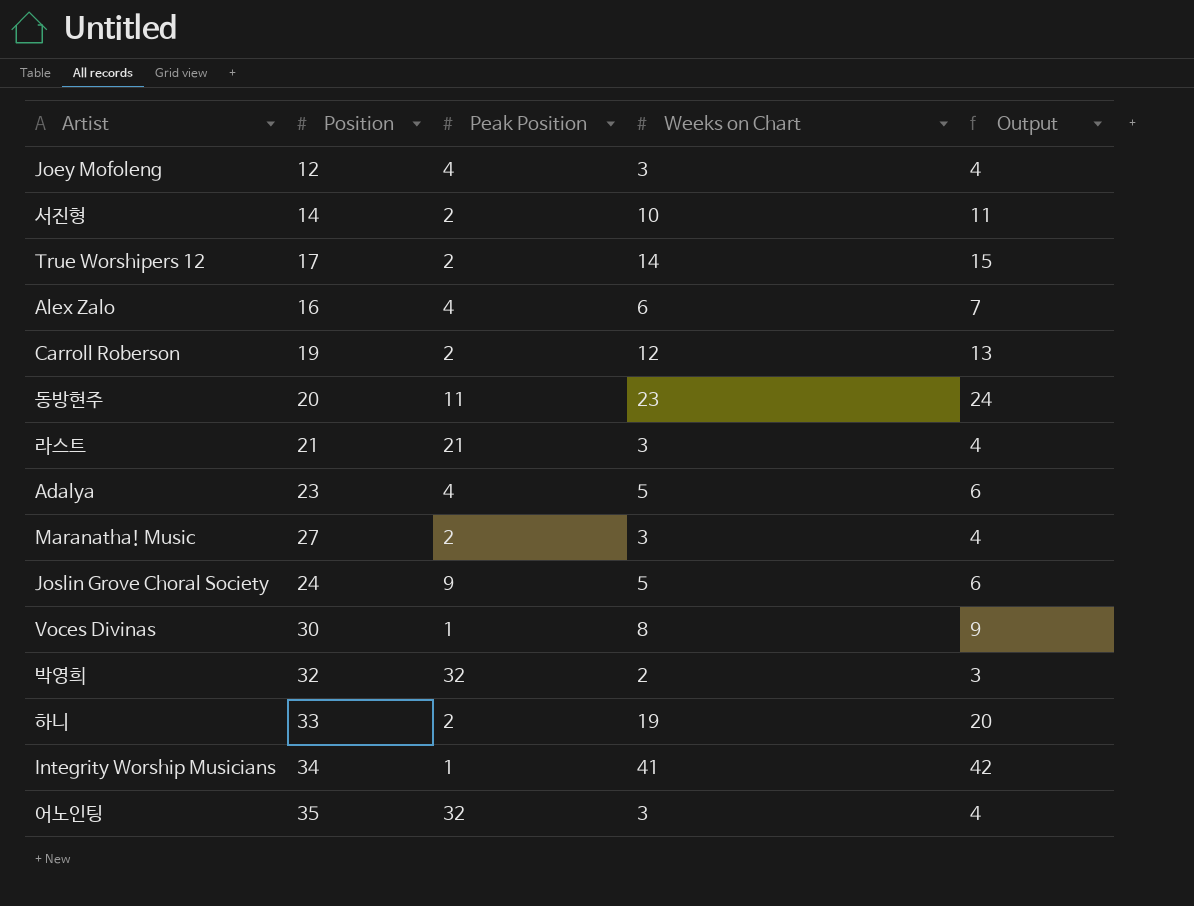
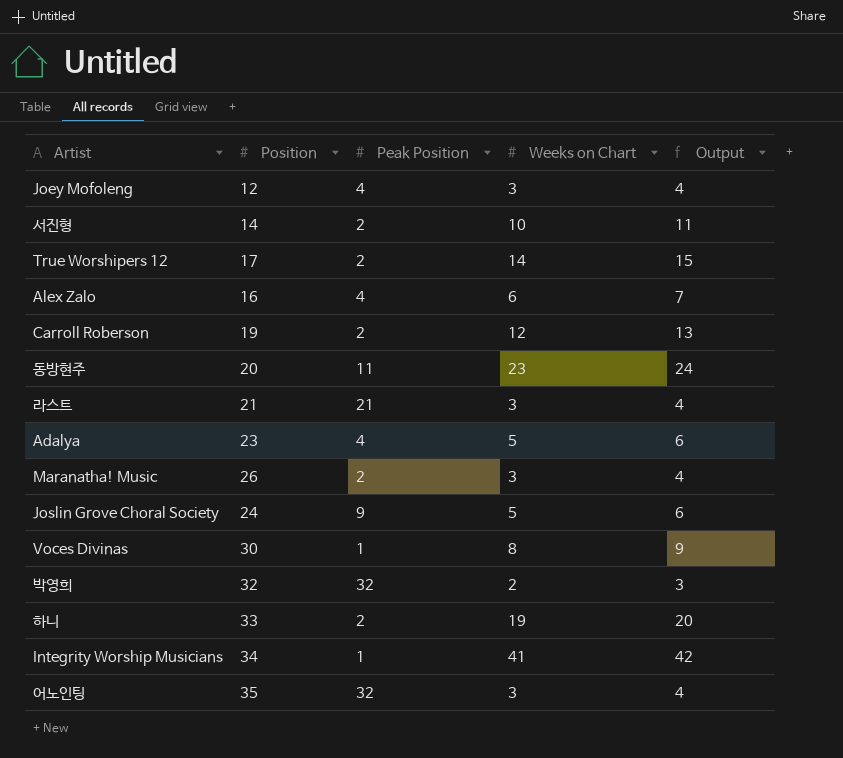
Maranatha! Music | Position: 27 -> 26

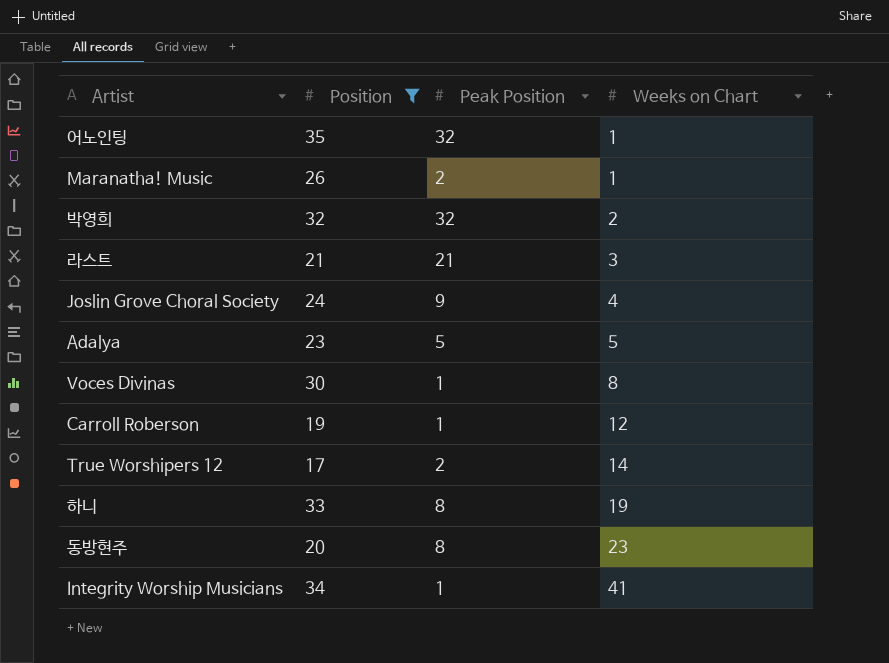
filter: none -> Position >= 17
row order: none -> Weeks on Chart ascending
column Output | formula: [Weeks on Chart] + 1 -> none
어노인팅 | Weeks on Chart: 3 -> 1
Maranatha! Music | Weeks on Chart: 3 -> 1
Joslin Grove Choral Society | Weeks on Chart: 5 -> 4
Adalya | Peak Position: 4 -> 5
Carroll Roberson | Peak Position: 2 -> 1
하니 | Peak Position: 2 -> 8
동방현주 | Peak Position: 11 -> 8

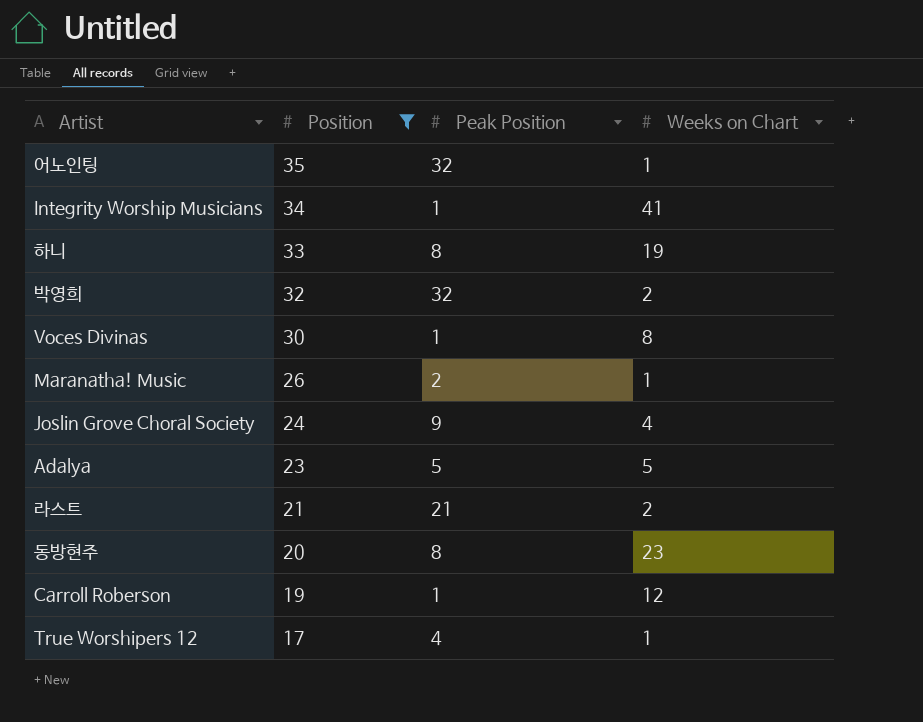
row order: Weeks on Chart ascending -> Position descending
라스트 | Weeks on Chart: 3 -> 2
True Worshipers 12 | Peak Position: 2 -> 4
True Worshipers 12 | Weeks on Chart: 14 -> 1

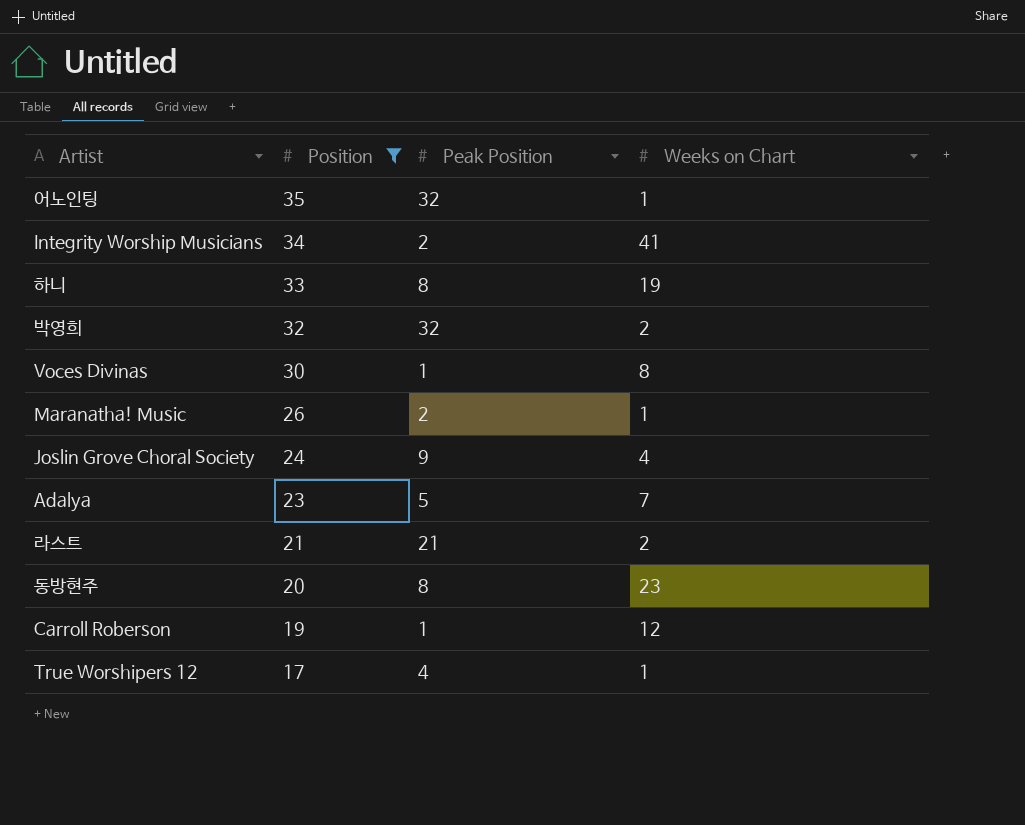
Integrity Worship Musicians | Peak Position: 1 -> 2
Adalya | Weeks on Chart: 5 -> 7

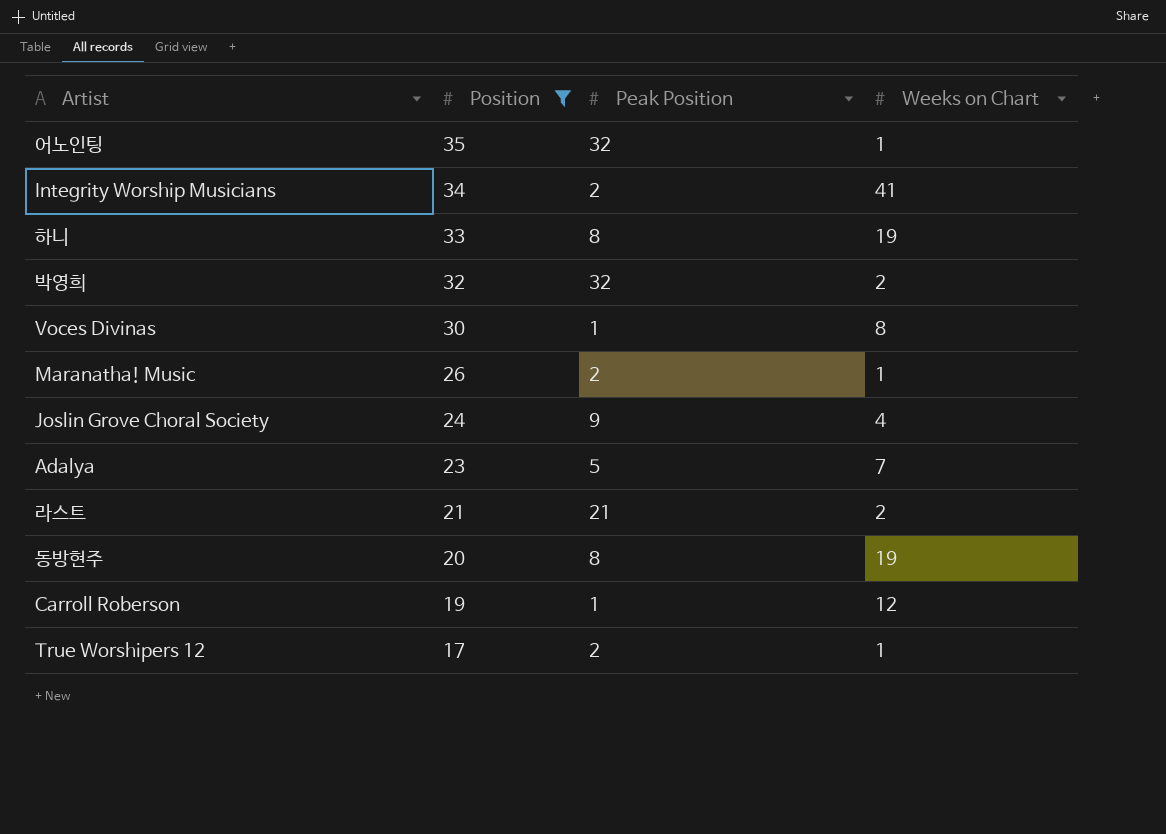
동방현주 | Weeks on Chart: 23 -> 19
True Worshipers 12 | Peak Position: 4 -> 2

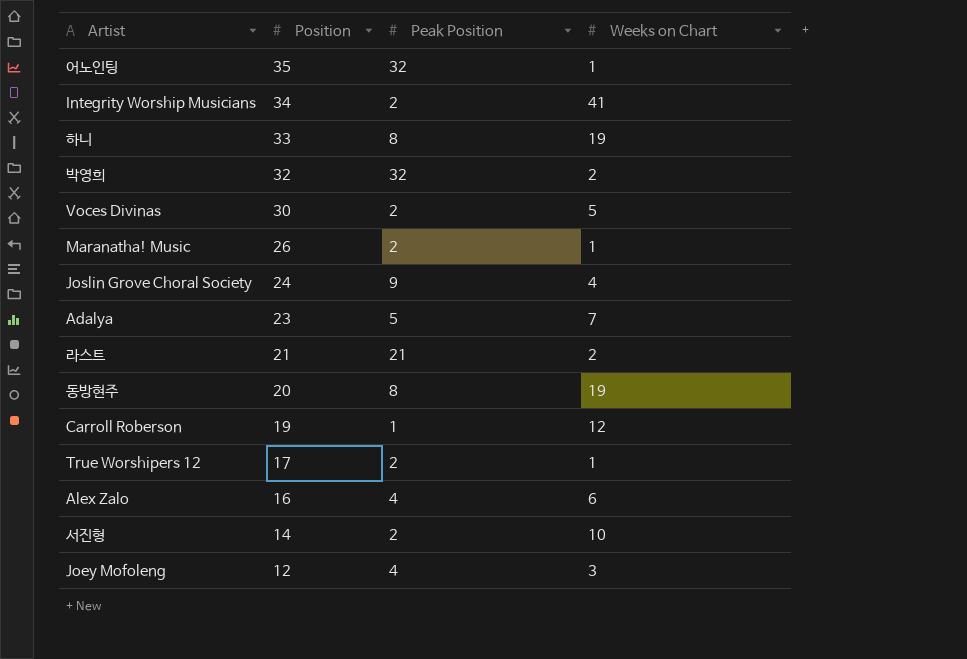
filter: Position >= 17 -> none
Voces Divinas | Peak Position: 1 -> 2
Voces Divinas | Weeks on Chart: 8 -> 5

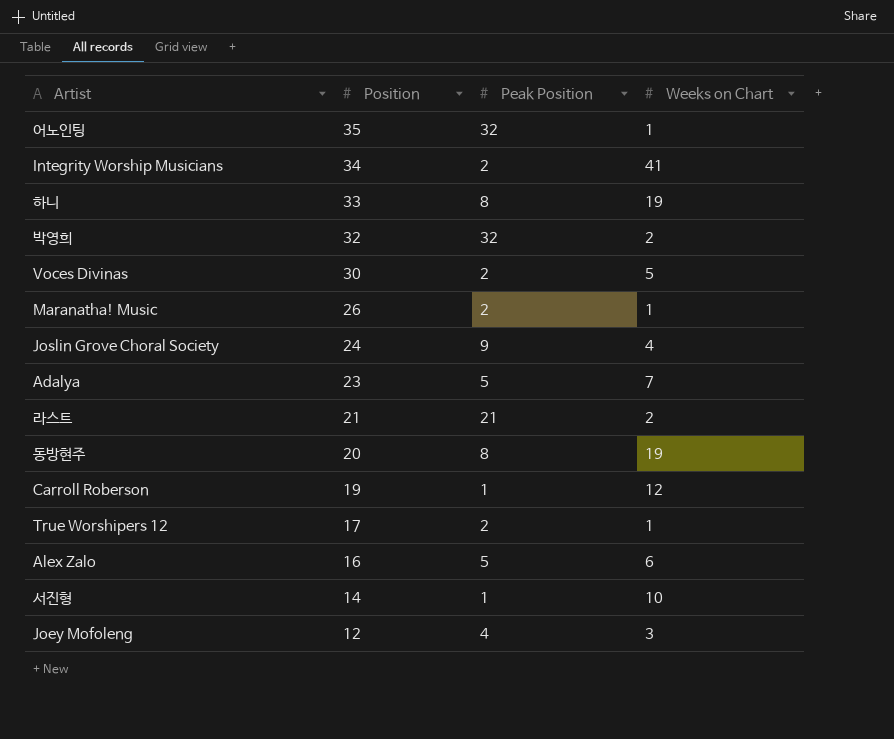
Alex Zalo | Peak Position: 4 -> 5
서진형 | Peak Position: 2 -> 1

